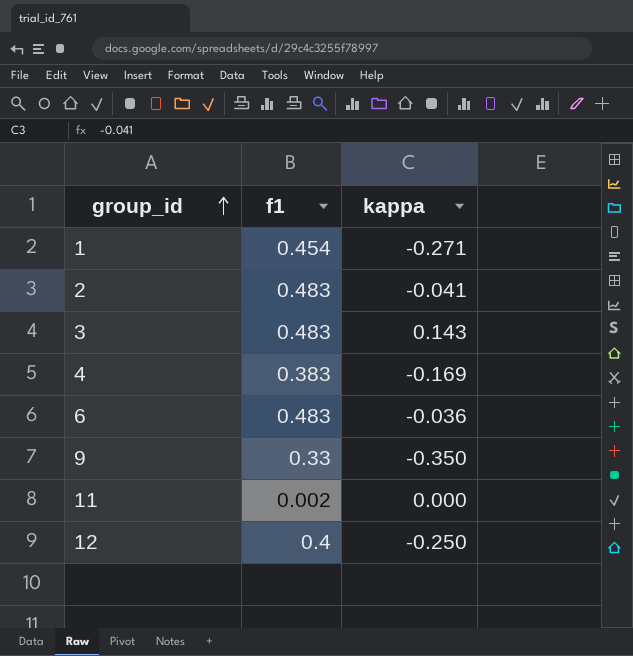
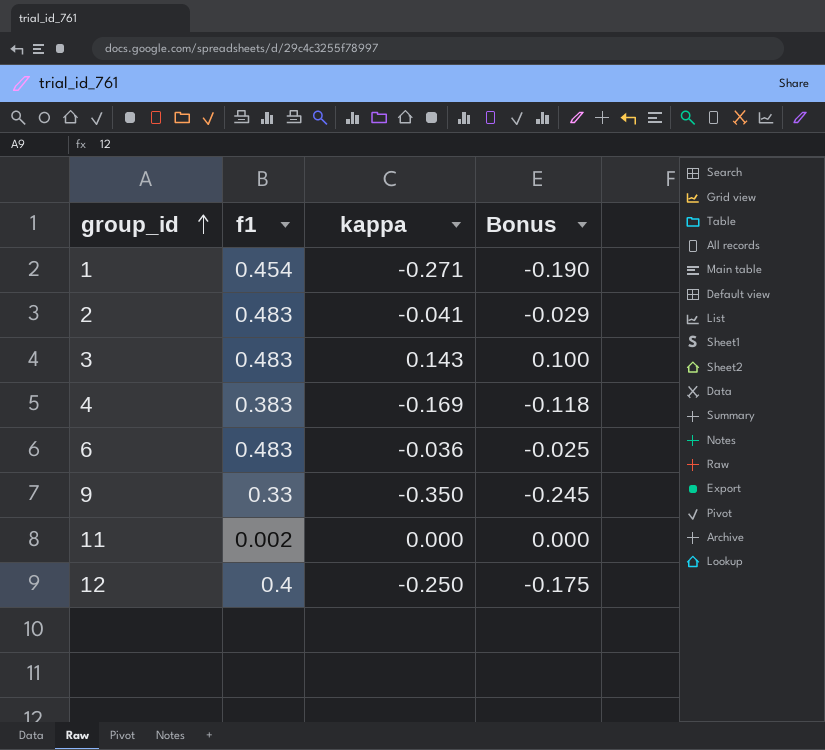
column Bonus | formula: none -> [kappa] * 0.7

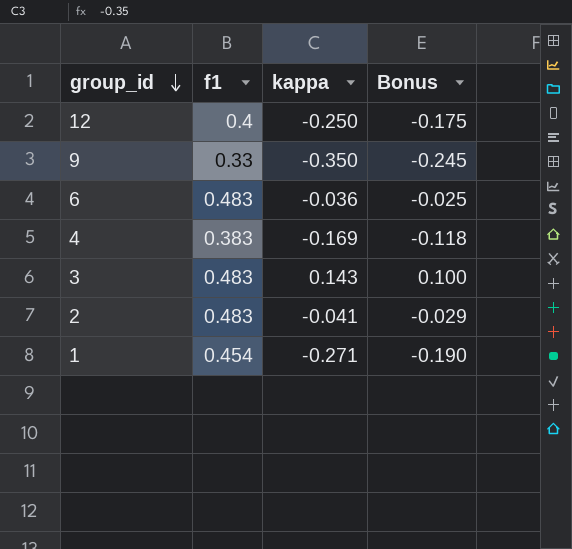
row order: group_id ascending -> group_id descending
row 11: 0.002 | 0.000 | 0.000 -> none

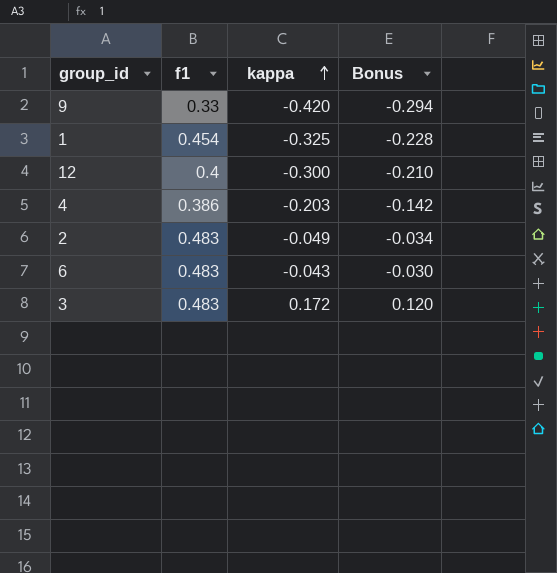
row order: group_id descending -> kappa ascending
9 | kappa: -0.350 -> -0.420
9 | Bonus: -0.245 -> -0.294
1 | kappa: -0.271 -> -0.325
1 | Bonus: -0.190 -> -0.228
12 | kappa: -0.250 -> -0.300
12 | Bonus: -0.175 -> -0.210
4 | f1: 0.383 -> 0.386
4 | kappa: -0.169 -> -0.203
4 | Bonus: -0.118 -> -0.142
2 | kappa: -0.041 -> -0.049
2 | Bonus: -0.029 -> -0.034
6 | kappa: -0.036 -> -0.043
6 | Bonus: -0.025 -> -0.030
3 | kappa: 0.143 -> 0.172
3 | Bonus: 0.100 -> 0.120

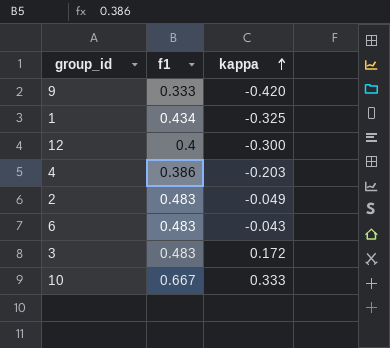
column Bonus | formula: [kappa] * 0.7 -> none
9 | f1: 0.33 -> 0.333
1 | f1: 0.454 -> 0.434
row 10: none -> 0.667 | 0.333

